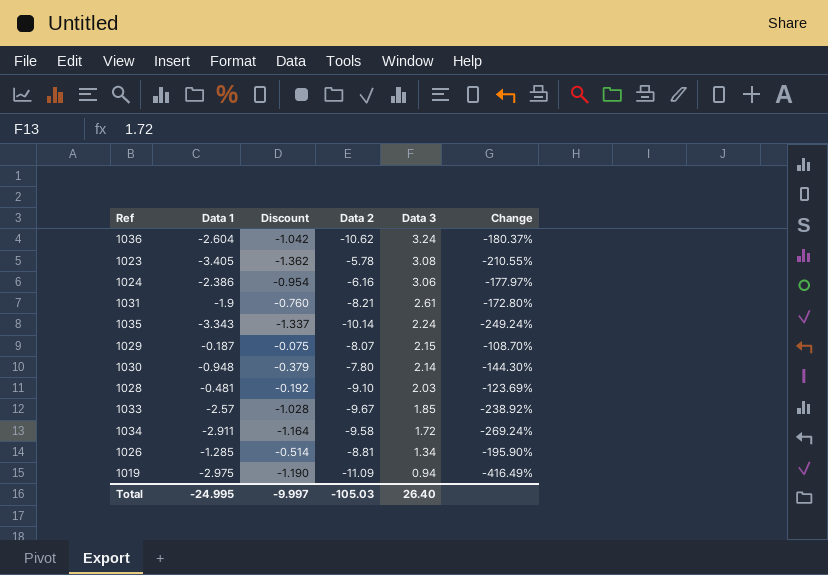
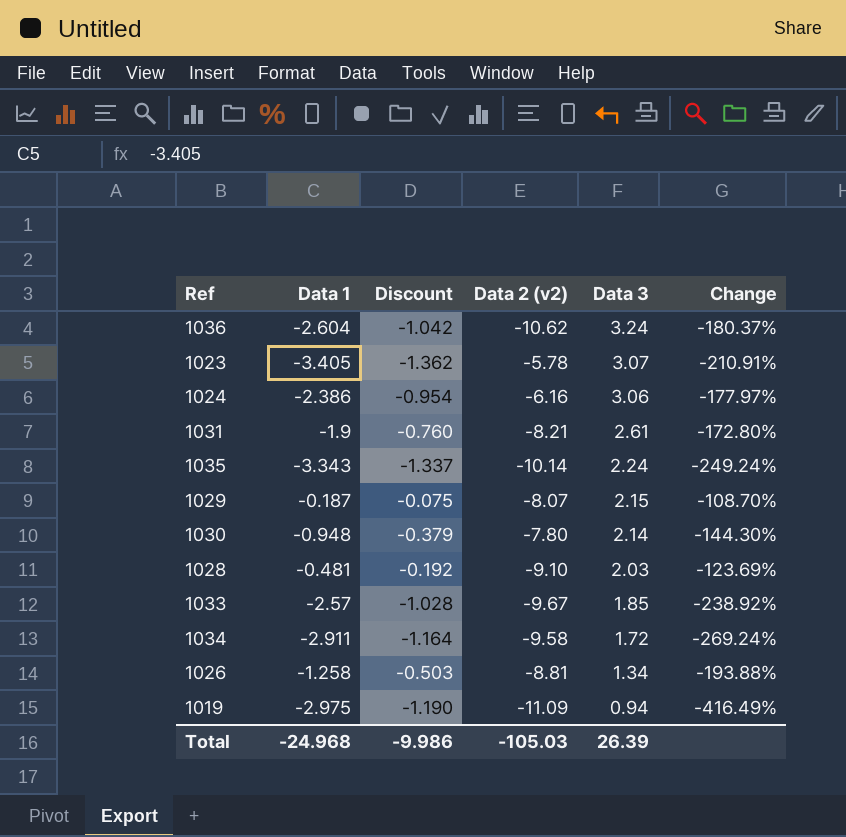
column name: Data 2 -> Data 2 (v2)
1023 | Data 3: 3.08 -> 3.07
1023 | Change: -210.55% -> -210.91%
1026 | Data 1: -1.285 -> -1.258
1026 | Discount: -0.514 -> -0.503
1026 | Change: -195.90% -> -193.88%
Total | Data 1: -24.995 -> -24.968
Total | Discount: -9.997 -> -9.986
Total | Data 3: 26.40 -> 26.39

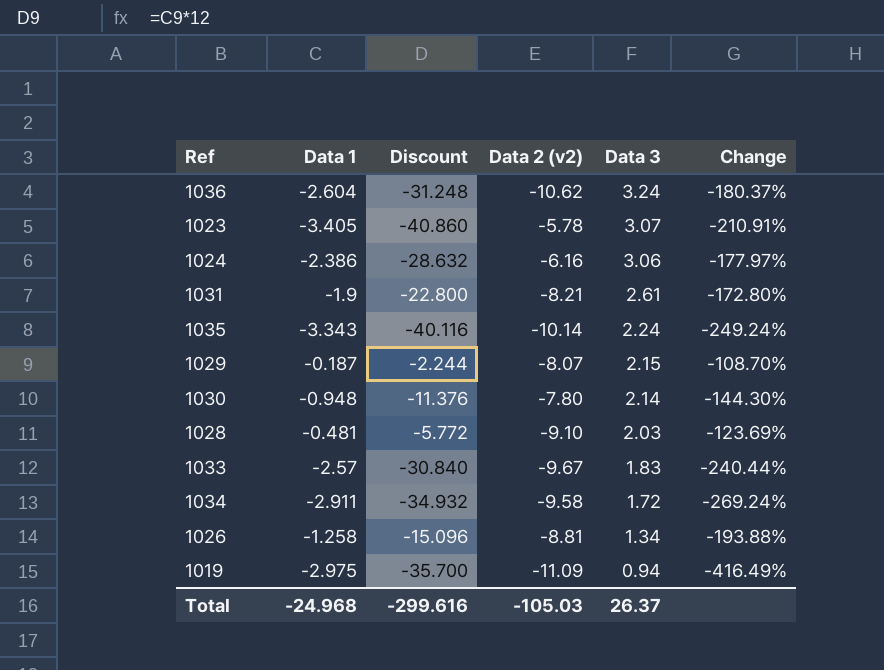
column Discount | formula: [Data 1] * 0.4 -> [Data 1] * 12
1033 | Data 3: 1.85 -> 1.83
1033 | Change: -238.92% -> -240.44%
Total | Discount: -9.986 -> -299.616
Total | Data 3: 26.39 -> 26.37

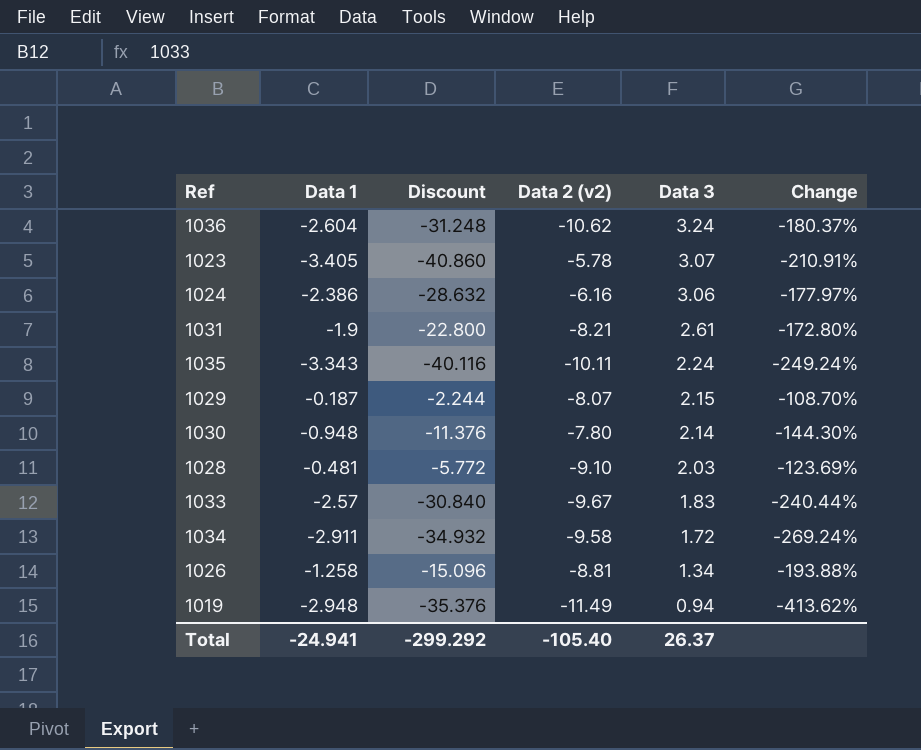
1035 | Data 2 (v2): -10.14 -> -10.11
1019 | Data 1: -2.975 -> -2.948
1019 | Discount: -35.700 -> -35.376
1019 | Data 2 (v2): -11.09 -> -11.49
1019 | Change: -416.49% -> -413.62%
Total | Data 1: -24.968 -> -24.941
Total | Discount: -299.616 -> -299.292
Total | Data 2 (v2): -105.03 -> -105.40

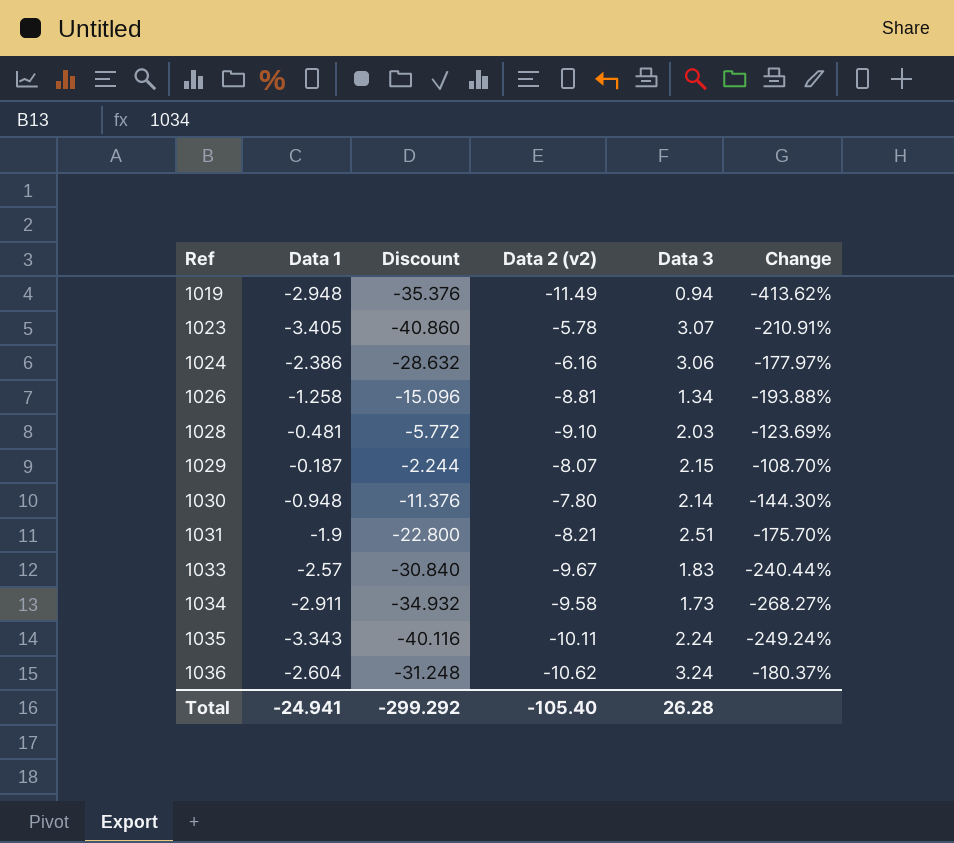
row order: Data 3 descending -> Ref ascending
1031 | Data 3: 2.61 -> 2.51
1031 | Change: -172.80% -> -175.70%
1034 | Data 3: 1.72 -> 1.73
1034 | Change: -269.24% -> -268.27%
Total | Data 3: 26.37 -> 26.28

